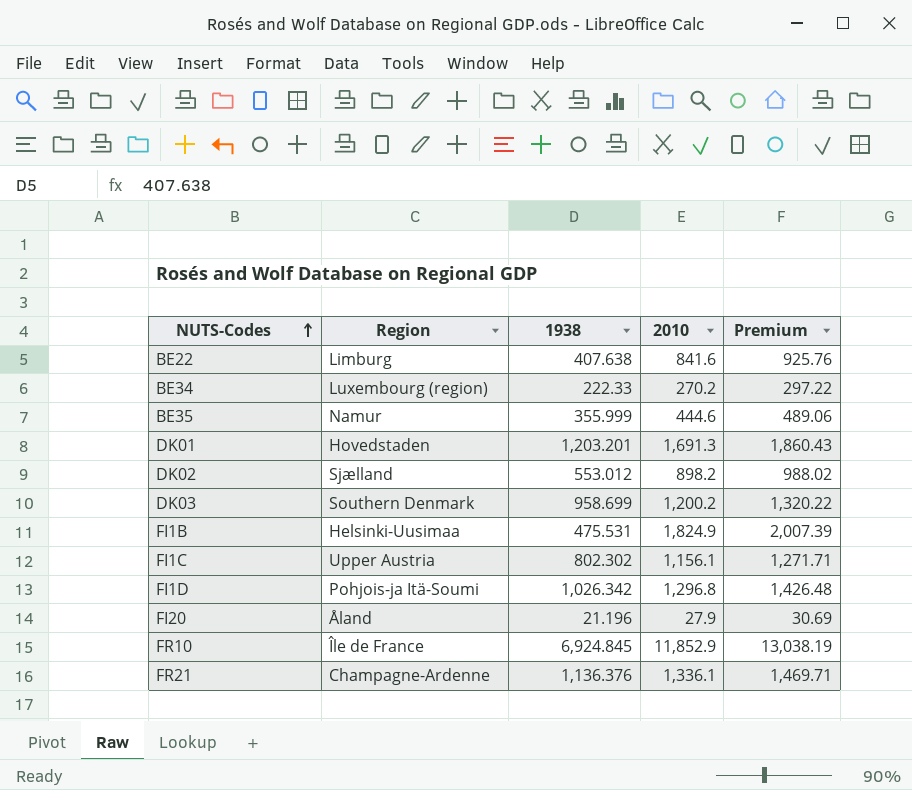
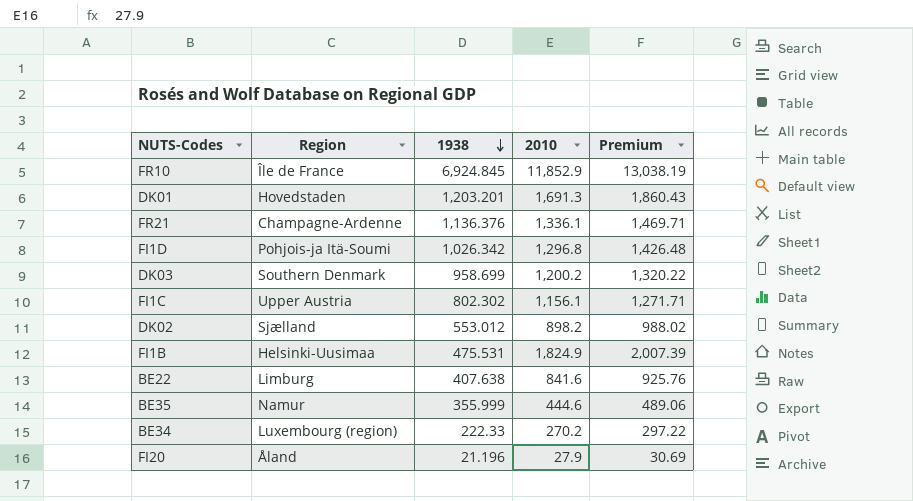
row order: NUTS-Codes ascending -> 1938 descending

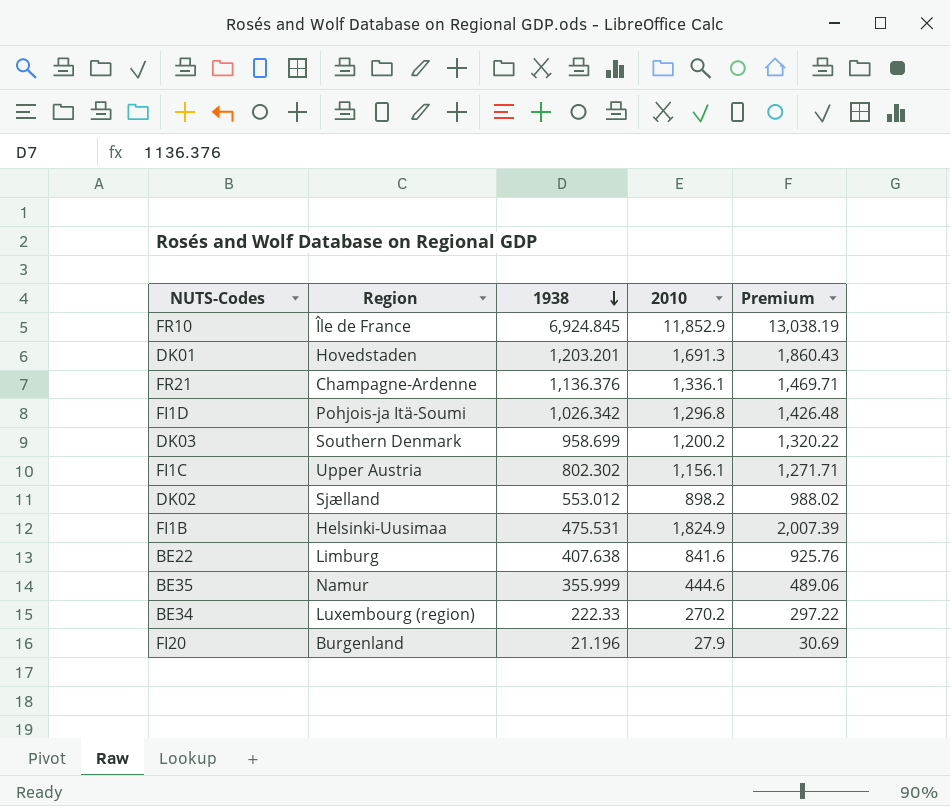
FI20 | Region: Åland -> Burgenland

